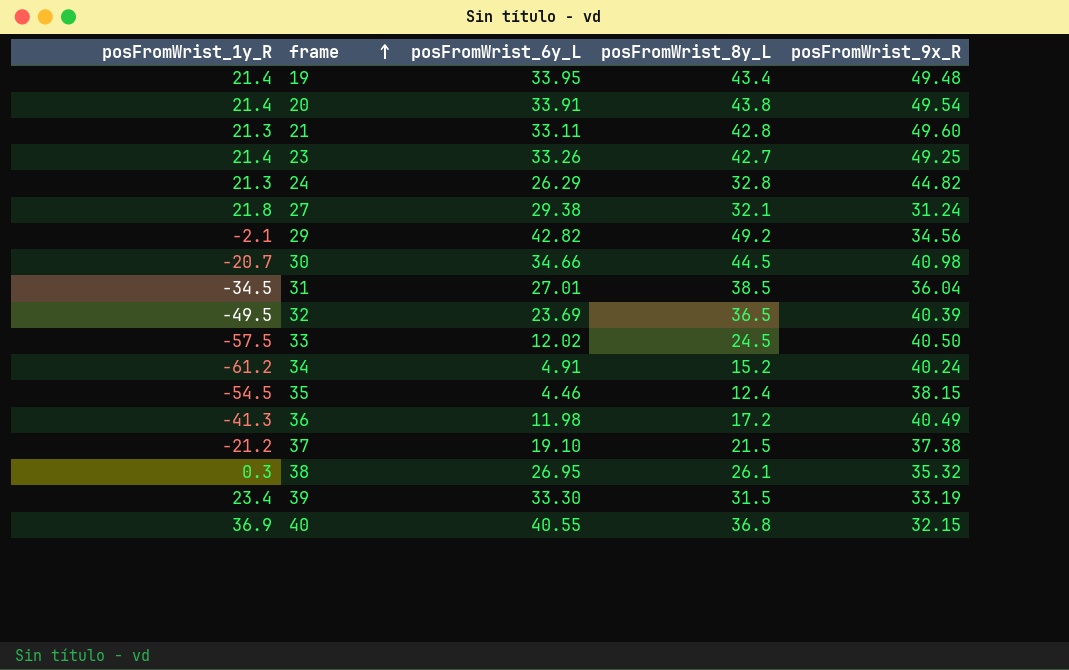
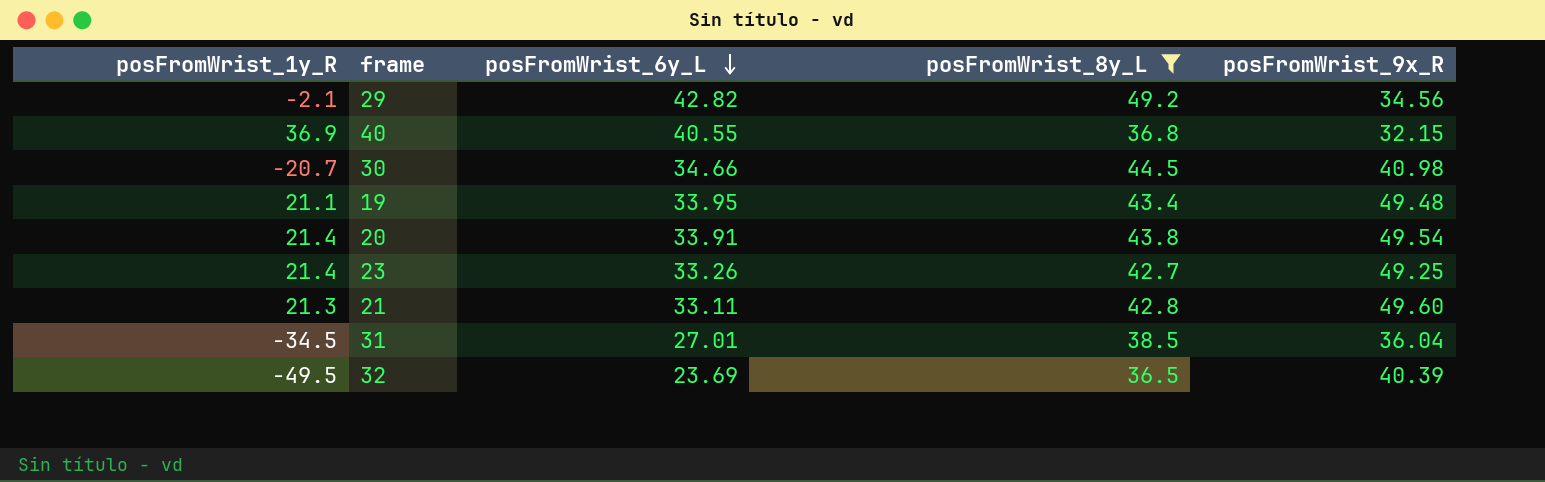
filter: none -> posFromWrist_8y_L >= 36.5
row order: frame ascending -> posFromWrist_6y_L descending
19 | posFromWrist_1y_R: 21.4 -> 21.1

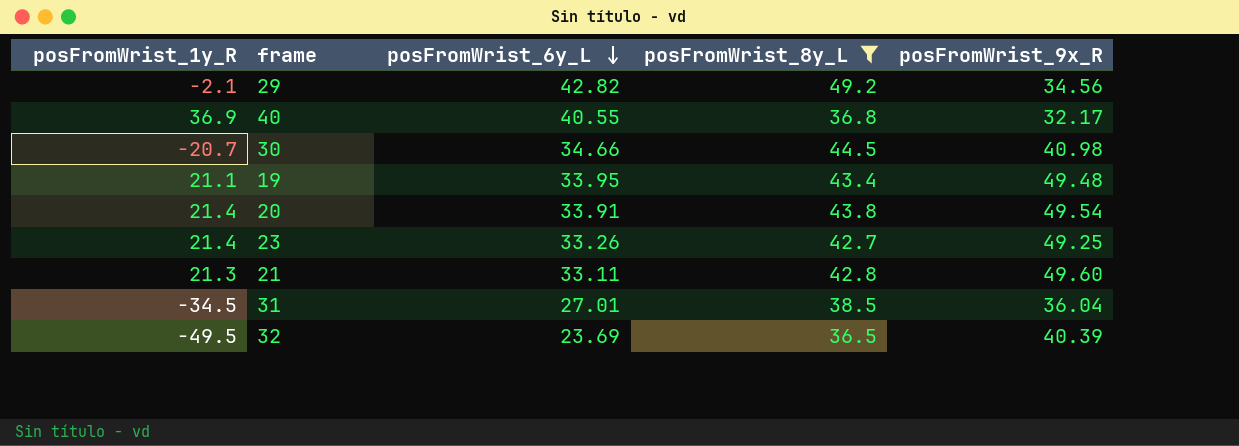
40 | posFromWrist_9x_R: 32.15 -> 32.17

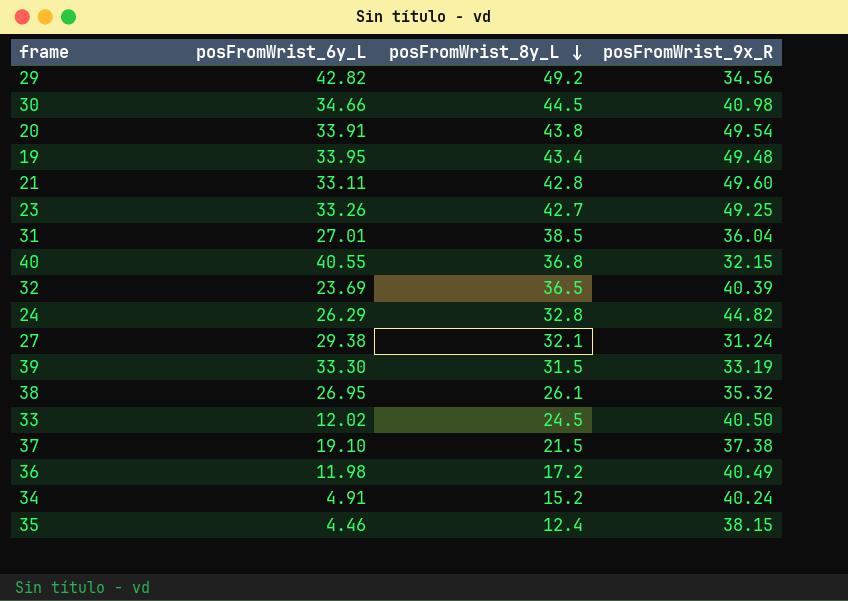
filter: posFromWrist_8y_L >= 36.5 -> none
row order: posFromWrist_6y_L descending -> posFromWrist_8y_L descending
column posFromWrist_1y_R | position: 1 -> none
40 | posFromWrist_9x_R: 32.17 -> 32.15

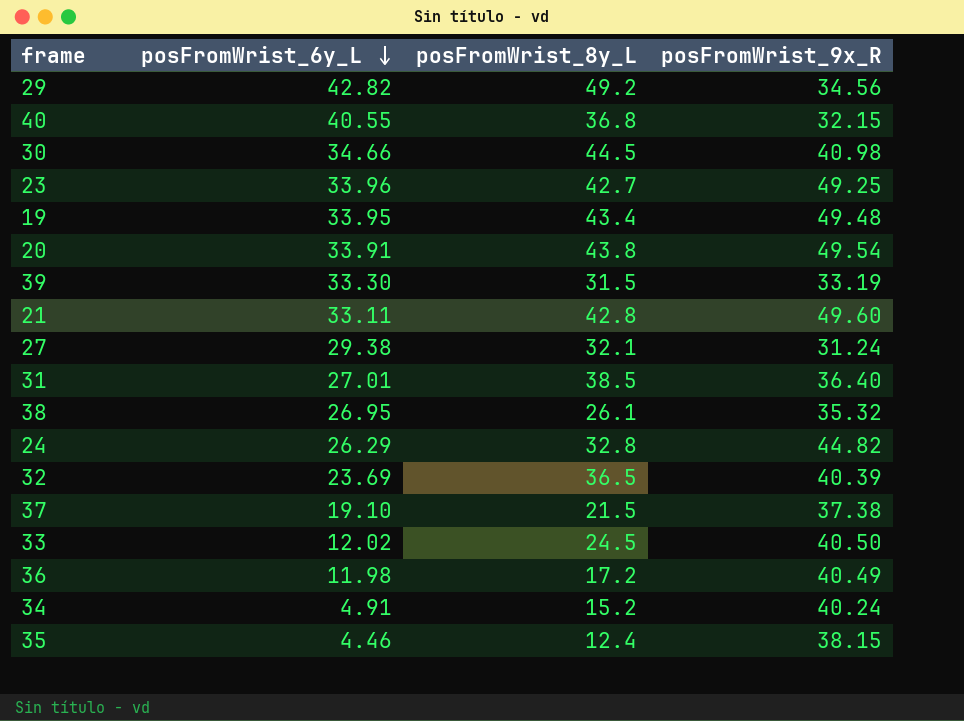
row order: posFromWrist_8y_L descending -> posFromWrist_6y_L descending
23 | posFromWrist_6y_L: 33.26 -> 33.96
31 | posFromWrist_9x_R: 36.04 -> 36.40

